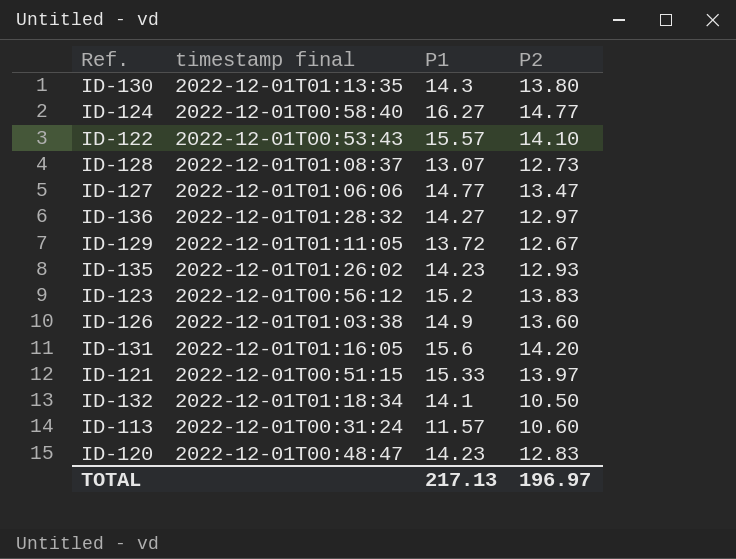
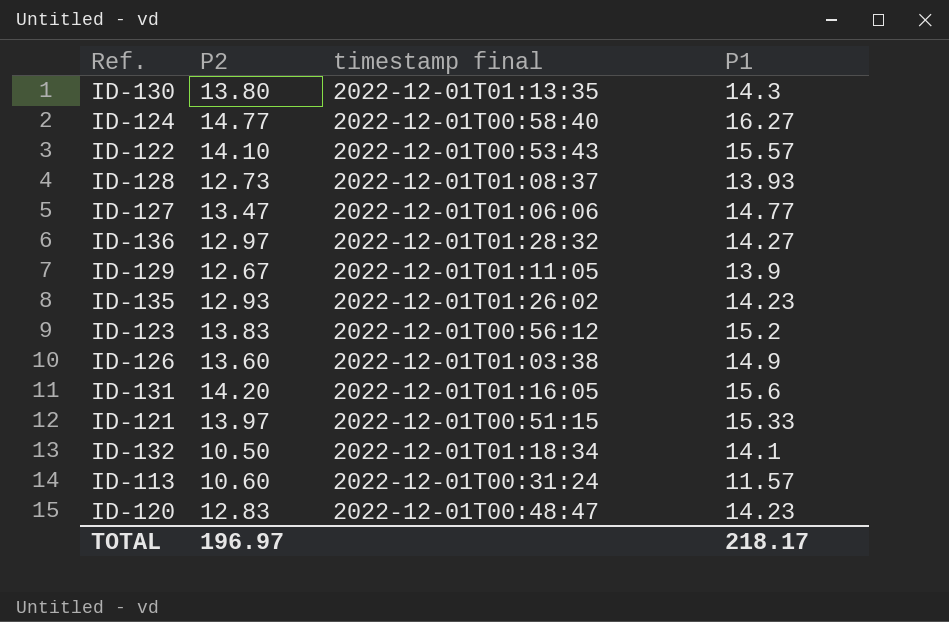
column P2 | position: 4 -> 2
ID-128 | P1: 13.07 -> 13.93
ID-129 | P1: 13.72 -> 13.9
TOTAL | P1: 217.13 -> 218.17

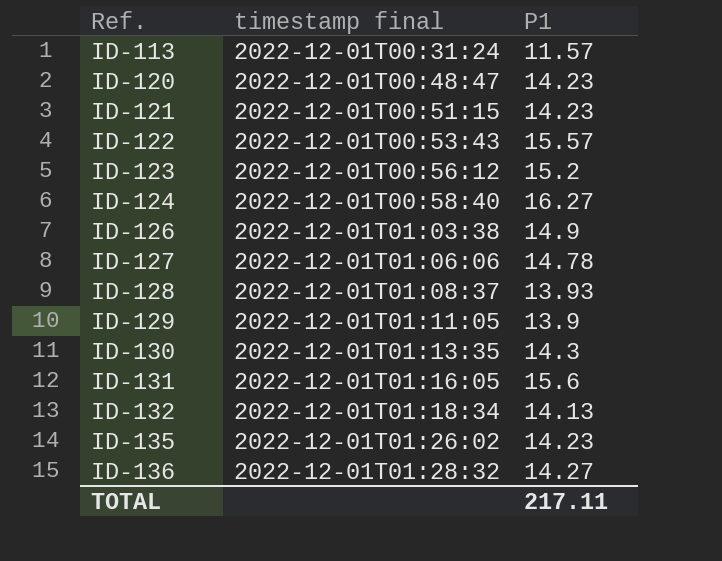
row order: none -> Ref. ascending
column P2 | position: 2 -> none
ID-121 | P1: 15.33 -> 14.23
ID-127 | P1: 14.77 -> 14.78
ID-132 | P1: 14.1 -> 14.13
TOTAL | P1: 218.17 -> 217.11

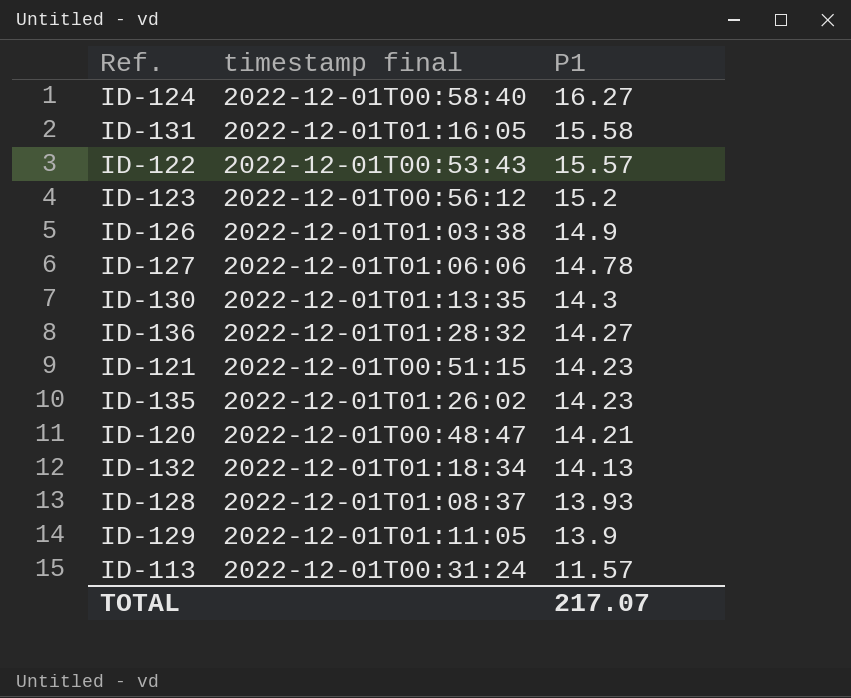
row order: Ref. ascending -> P1 descending
ID-131 | P1: 15.6 -> 15.58
ID-120 | P1: 14.23 -> 14.21
TOTAL | P1: 217.11 -> 217.07

